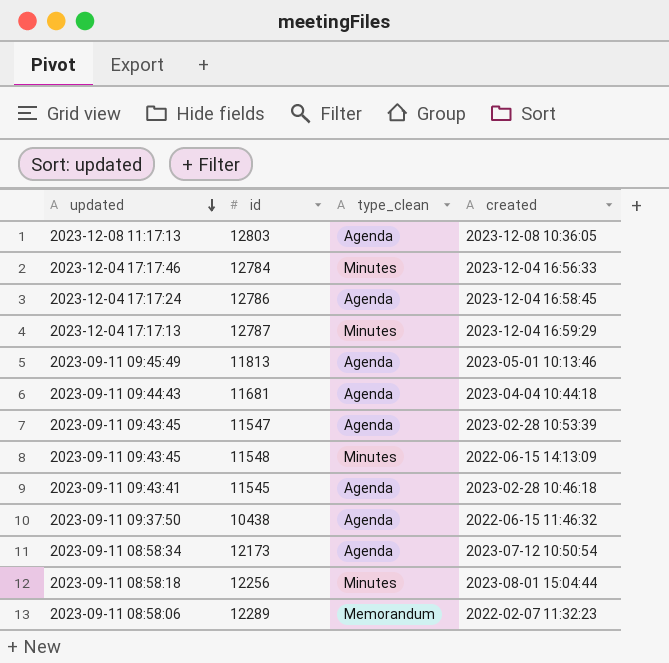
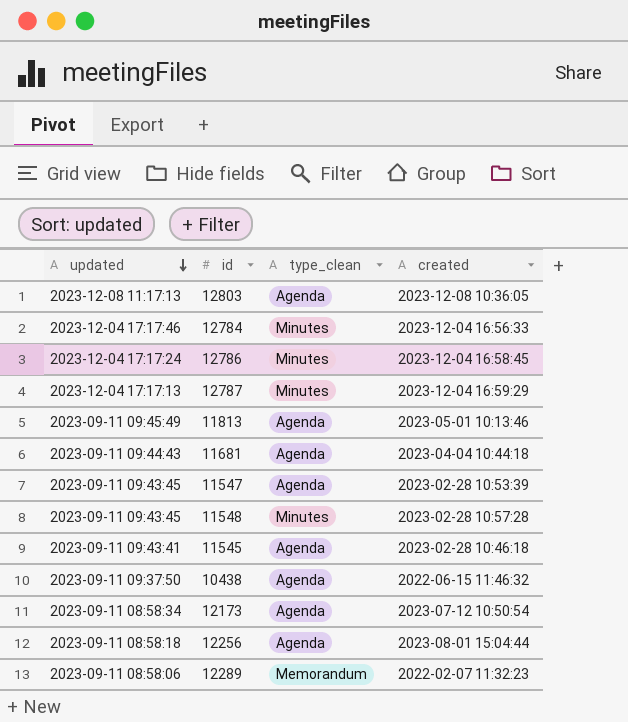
12786 | type_clean: Agenda -> Minutes
11548 | created: 2022-06-15 14:13:09 -> 2023-02-28 10:57:28
12256 | type_clean: Minutes -> Agenda

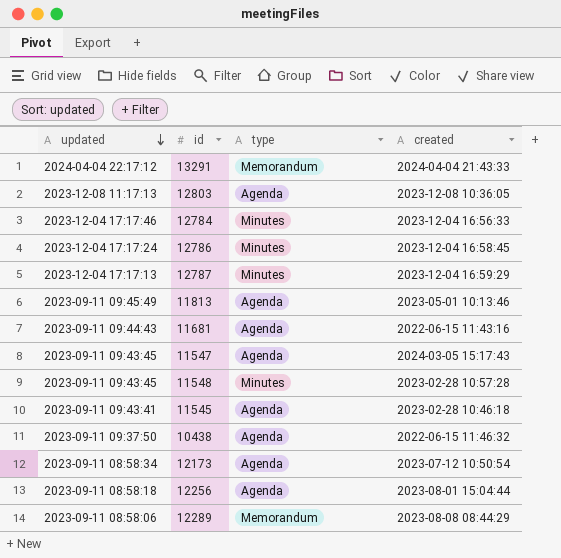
column name: type_clean -> type
row 13291: none -> 2024-04-04 22:17:12 | Memorandum | 2024-04-04 21:43:33
11681 | created: 2023-04-04 10:44:18 -> 2022-06-15 11:43:16
11547 | created: 2023-02-28 10:53:39 -> 2024-03-05 15:17:43
12289 | created: 2022-02-07 11:32:23 -> 2023-08-08 08:44:29

